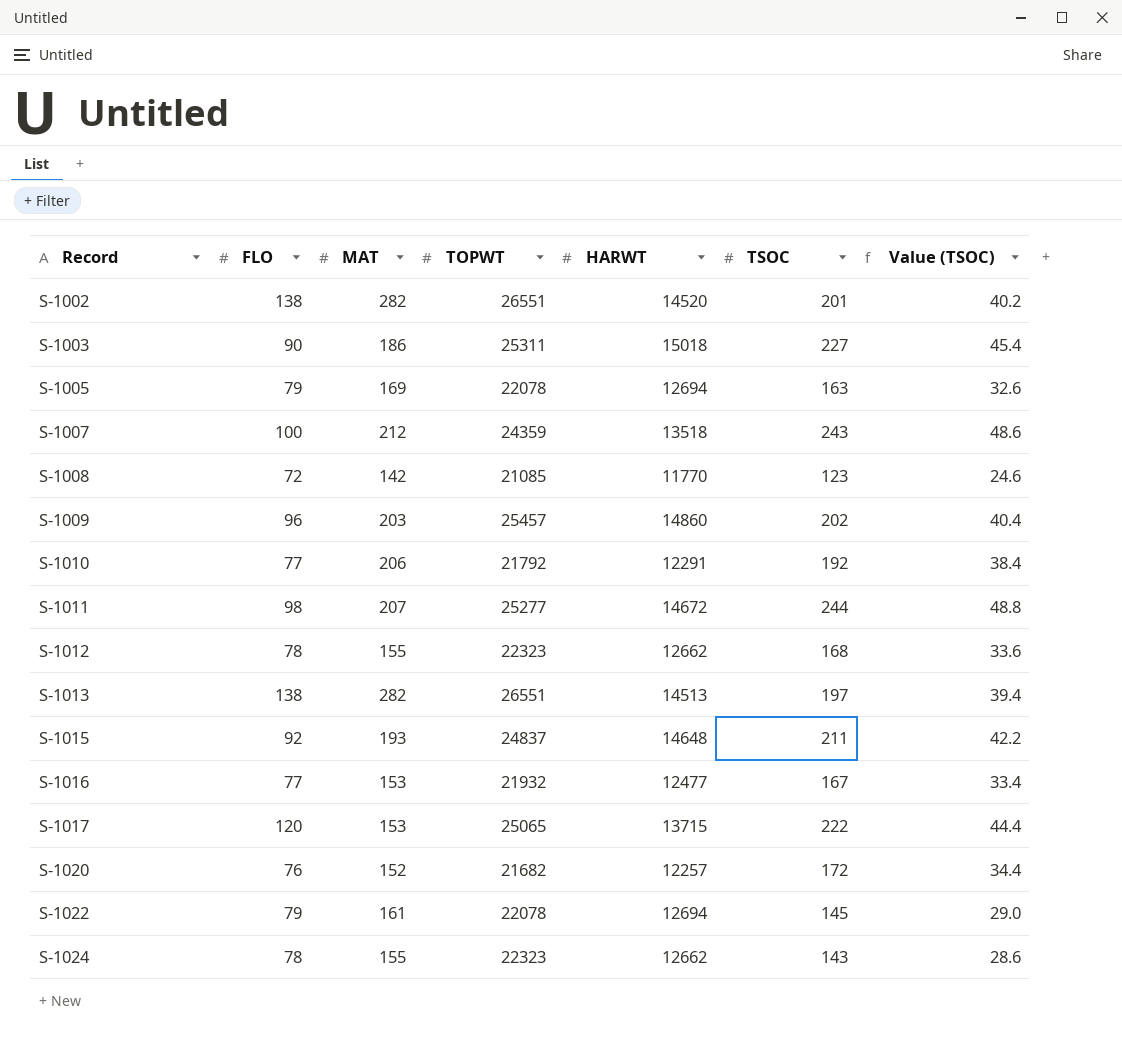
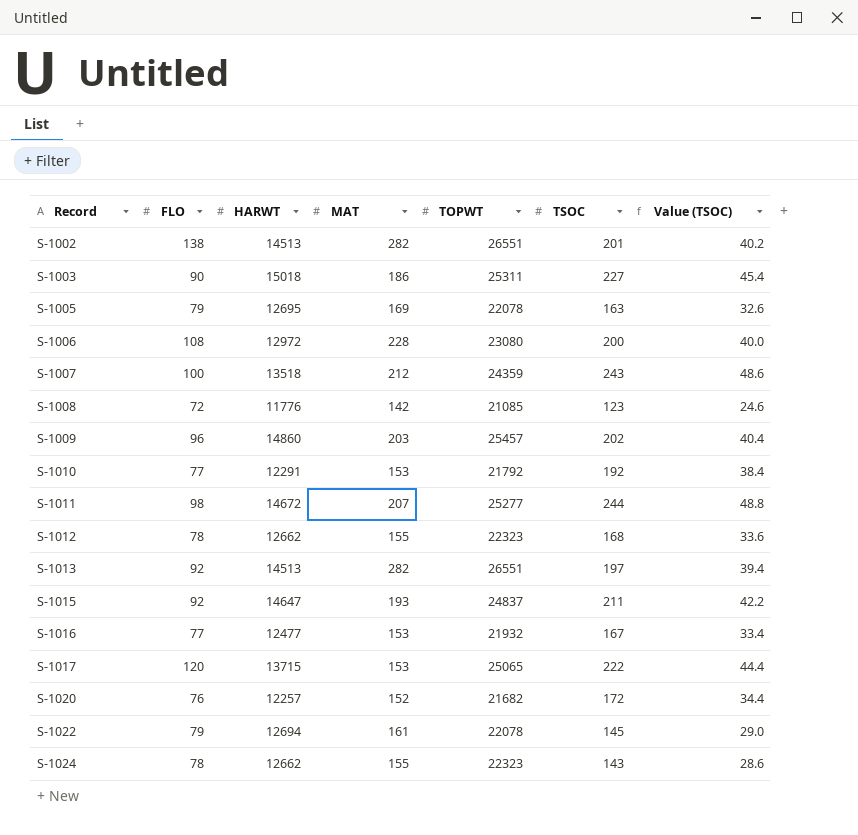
column HARWT | position: 5 -> 3
S-1002 | HARWT: 14520 -> 14513
S-1005 | HARWT: 12694 -> 12695
row S-1006: none -> 108 | 12972 | 228 | 23080 | 200 | 40.0
S-1008 | HARWT: 11770 -> 11776
S-1010 | MAT: 206 -> 153
S-1013 | FLO: 138 -> 92
S-1015 | HARWT: 14648 -> 14647

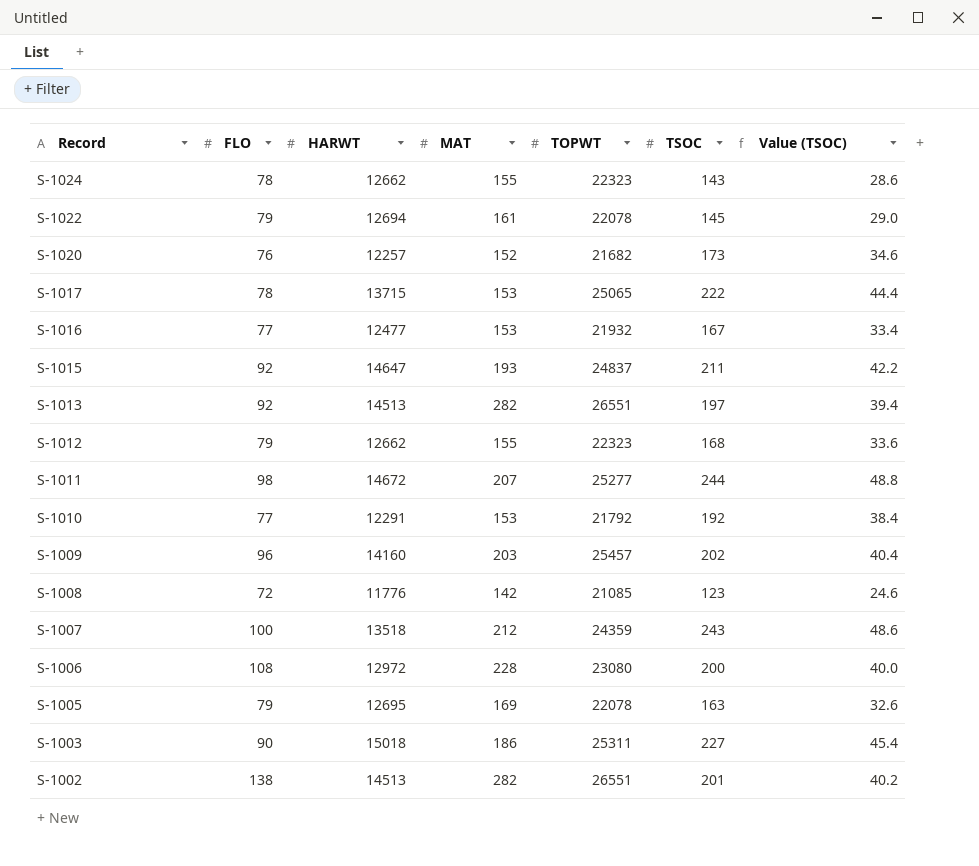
row order: Record ascending -> Record descending
S-1020 | TSOC: 172 -> 173
S-1020 | Value (TSOC): 34.4 -> 34.6
S-1017 | FLO: 120 -> 78
S-1012 | FLO: 78 -> 79
S-1009 | HARWT: 14860 -> 14160

